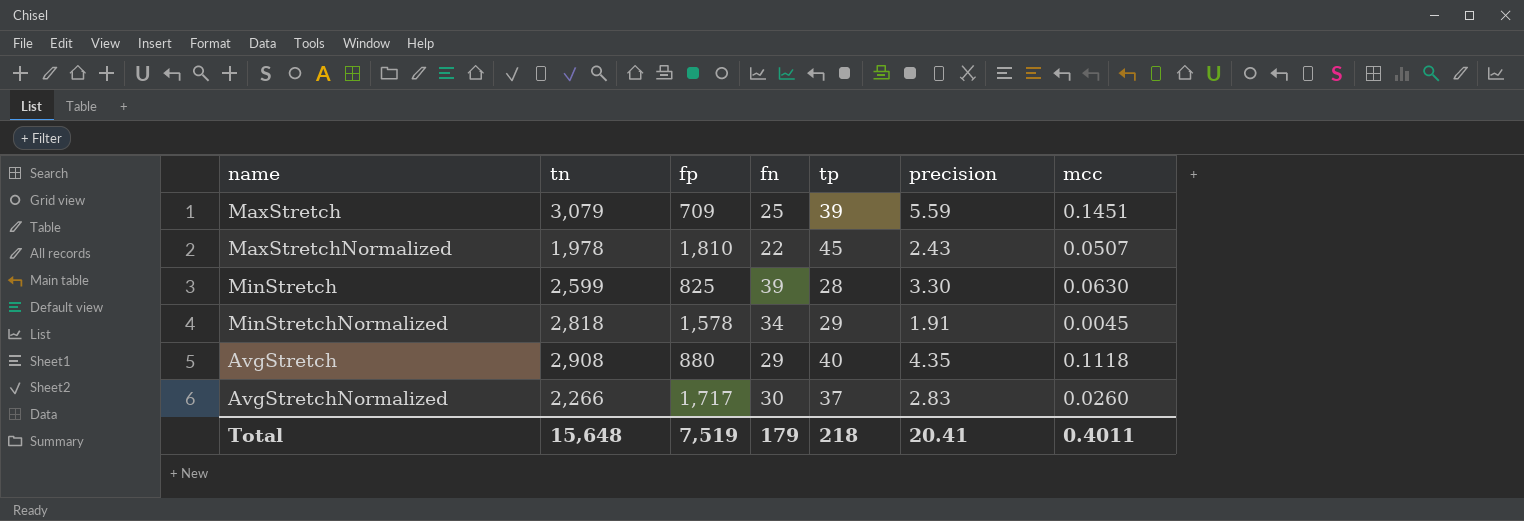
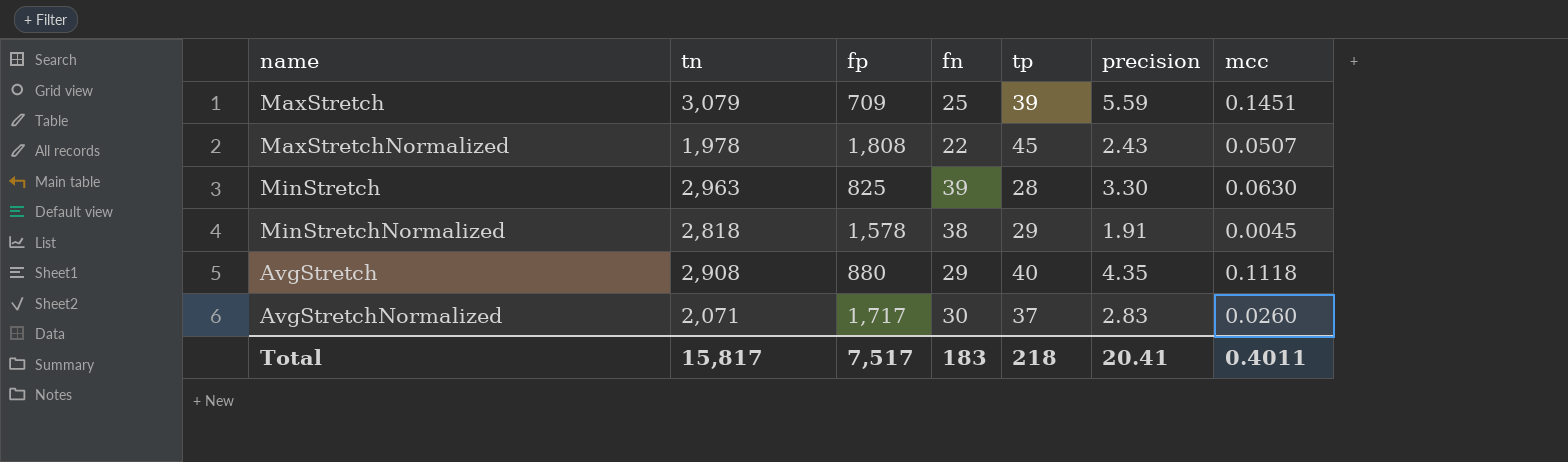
MaxStretchNormalized | fp: 1,810 -> 1,808
MinStretch | tn: 2,599 -> 2,963
MinStretchNormalized | fn: 34 -> 38
AvgStretchNormalized | tn: 2,266 -> 2,071
Total | tn: 15,648 -> 15,817
Total | fp: 7,519 -> 7,517
Total | fn: 179 -> 183

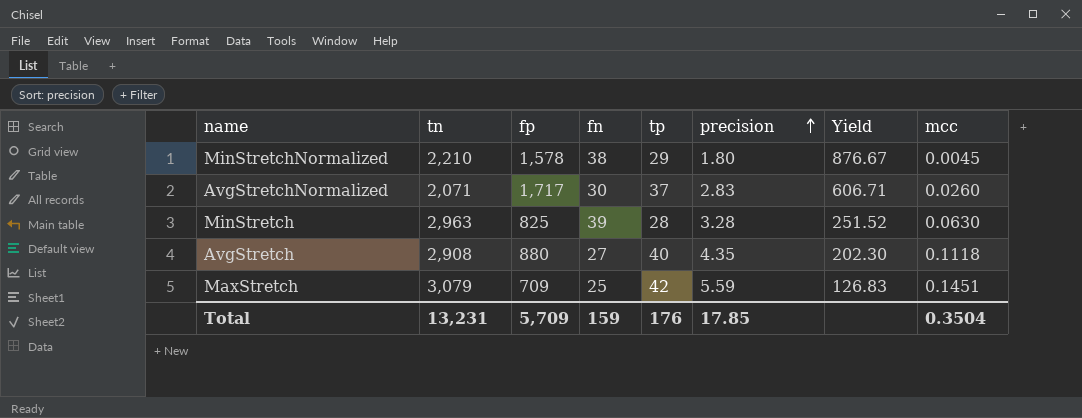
row order: none -> precision ascending
column Yield | formula: none -> [fp] / [precision]
row MaxStretchNormalized: 1,978 | 1,808 | 22 | 45 | 2.43 | 0.0507 -> none
MinStretchNormalized | tn: 2,818 -> 2,210
MinStretchNormalized | precision: 1.91 -> 1.80
MinStretch | precision: 3.30 -> 3.28
AvgStretch | fn: 29 -> 27
MaxStretch | tp: 39 -> 42
Total | tn: 15,817 -> 13,231
Total | fp: 7,517 -> 5,709
Total | fn: 183 -> 159
Total | tp: 218 -> 176
Total | precision: 20.41 -> 17.85
Total | mcc: 0.4011 -> 0.3504

